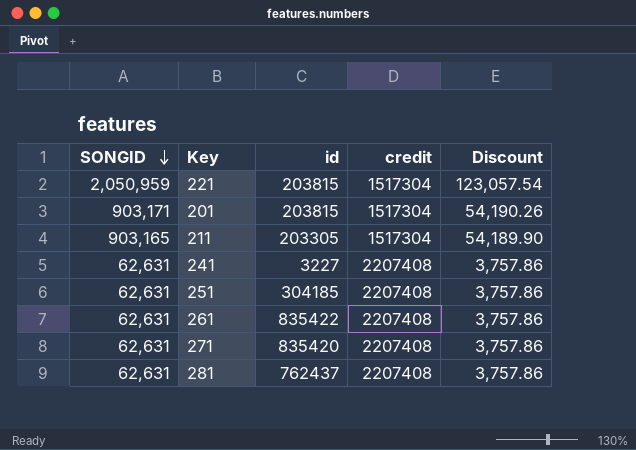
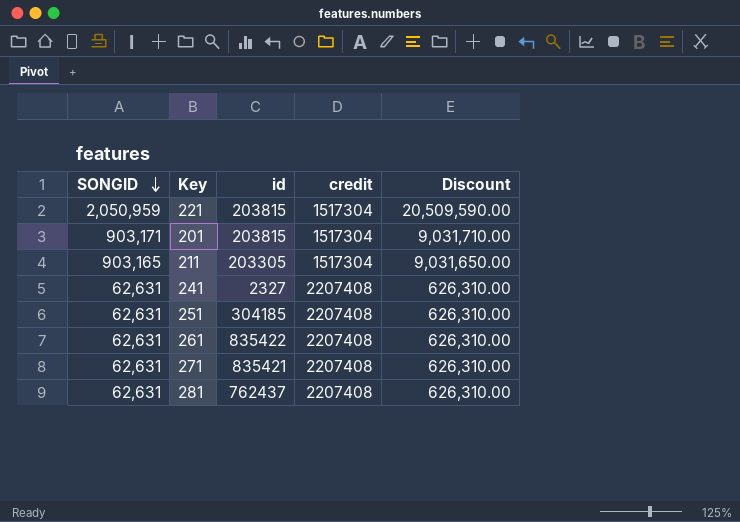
column Discount | formula: [SONGID] * 0.06 -> [SONGID] * 10
241 | id: 3227 -> 2327
271 | id: 835420 -> 835421

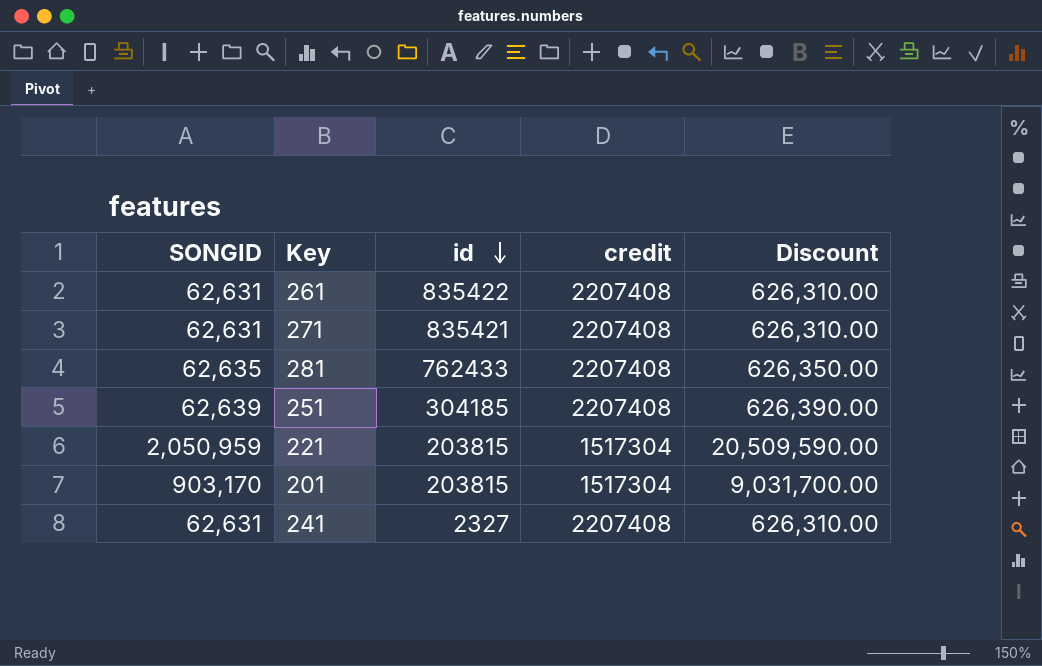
row order: SONGID descending -> id descending
row 211: 903,165 | 203305 | 1517304 | 9,031,650.00 -> none
281 | SONGID: 62,631 -> 62,635
281 | id: 762437 -> 762433
281 | Discount: 626,310.00 -> 626,350.00
251 | SONGID: 62,631 -> 62,639
251 | Discount: 626,310.00 -> 626,390.00
201 | SONGID: 903,171 -> 903,170
201 | Discount: 9,031,710.00 -> 9,031,700.00

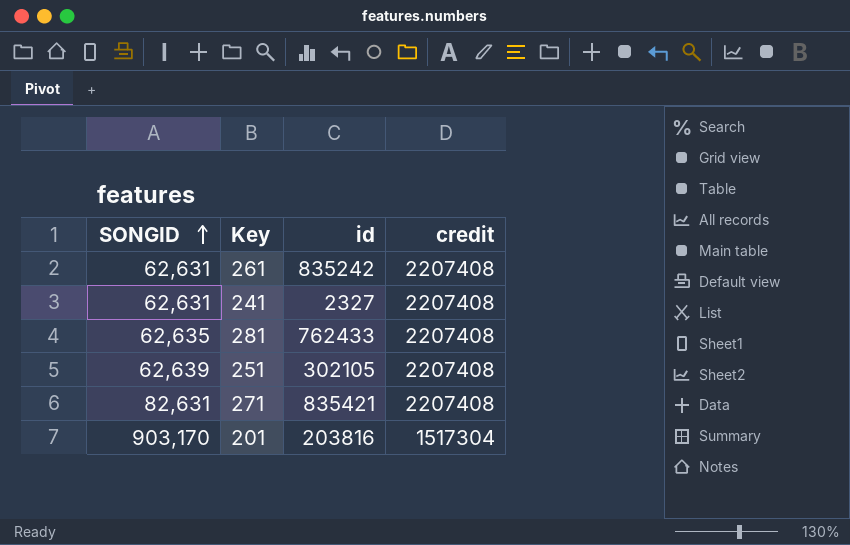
row order: id descending -> SONGID ascending
column Discount | formula: [SONGID] * 10 -> none
row 221: 2,050,959 | 203815 | 1517304 | 20,509,590.00 -> none
261 | id: 835422 -> 835242
251 | id: 304185 -> 302105
271 | SONGID: 62,631 -> 82,631
201 | id: 203815 -> 203816

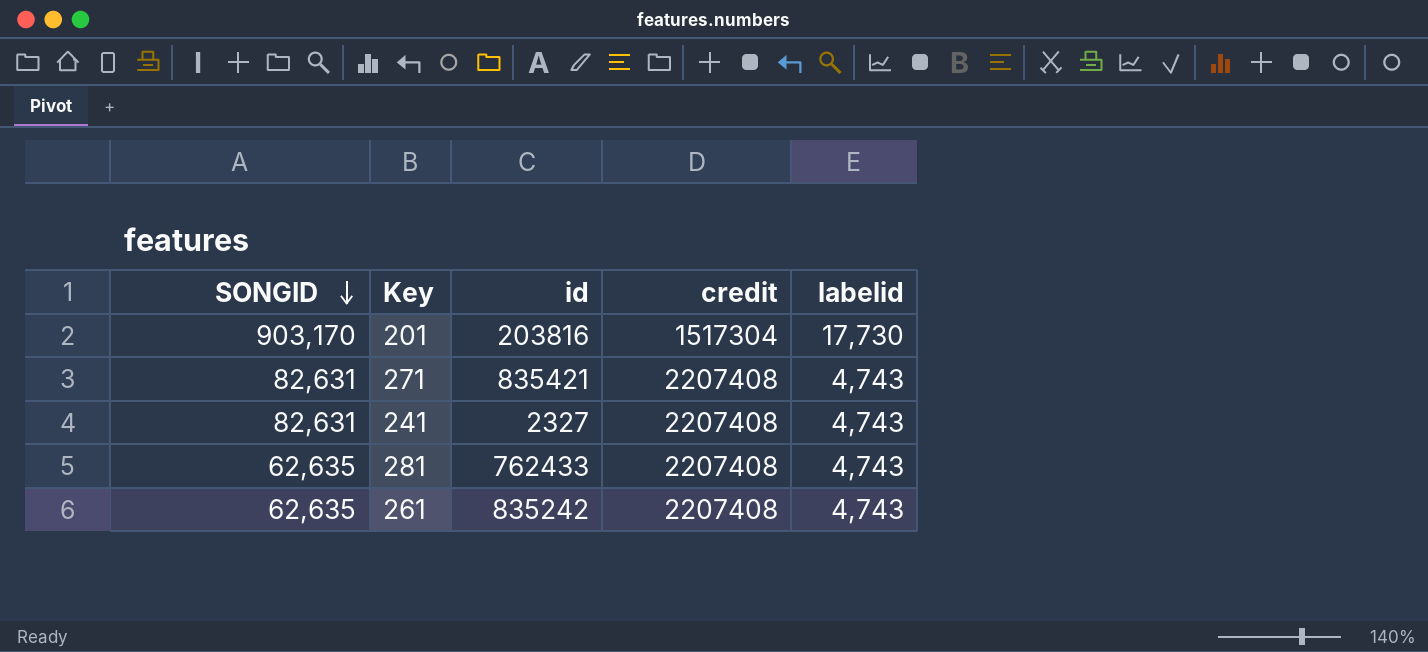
row order: SONGID ascending -> SONGID descending
column labelid | position: none -> 5
row 251: 62,639 | 302105 | 2207408 -> none
241 | SONGID: 62,631 -> 82,631
261 | SONGID: 62,631 -> 62,635

